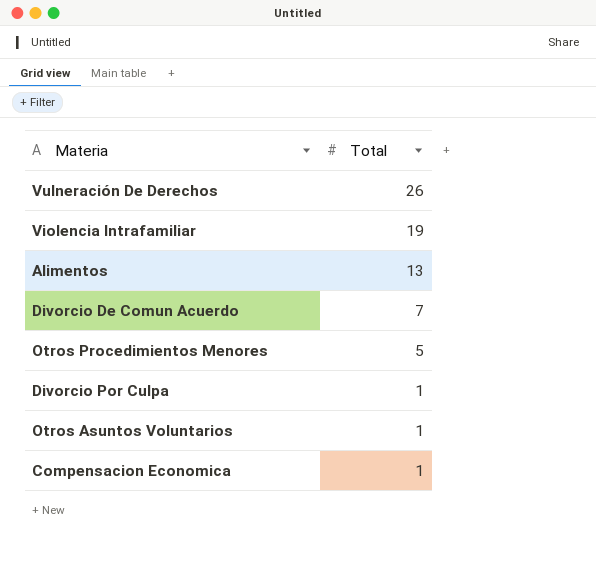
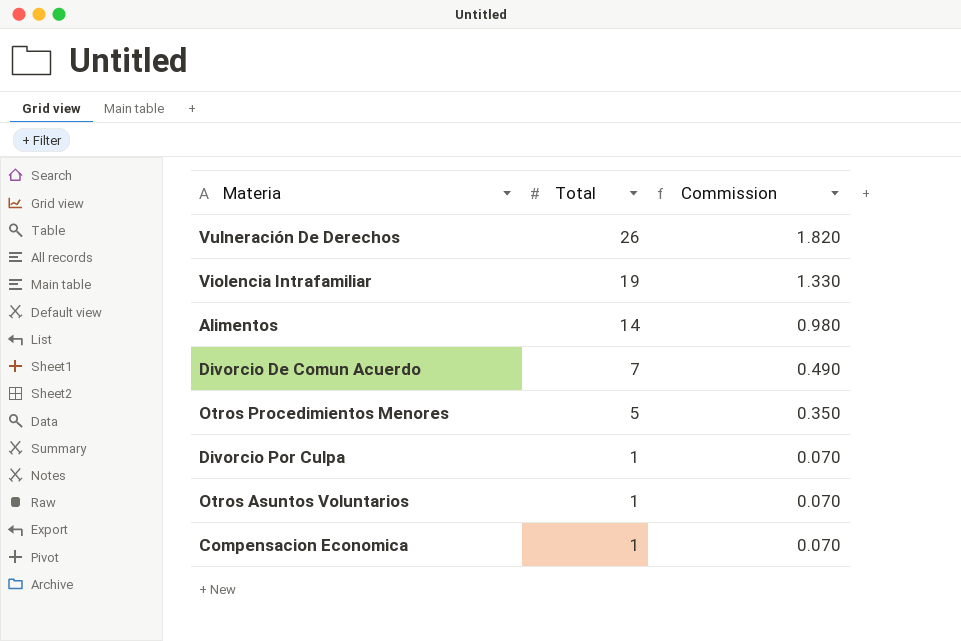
column Commission | formula: none -> [Total] * 0.07
Alimentos | Total: 13 -> 14

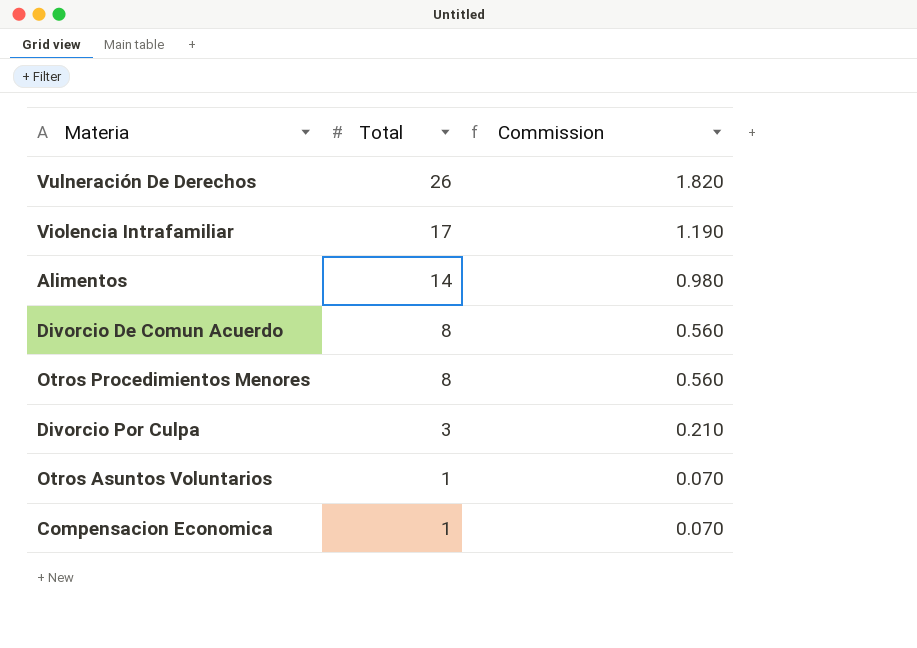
Violencia Intrafamiliar | Total: 19 -> 17
Violencia Intrafamiliar | Commission: 1.330 -> 1.190
Divorcio De Comun Acuerdo | Total: 7 -> 8
Divorcio De Comun Acuerdo | Commission: 0.490 -> 0.560
Otros Procedimientos Menores | Total: 5 -> 8
Otros Procedimientos Menores | Commission: 0.350 -> 0.560
Divorcio Por Culpa | Total: 1 -> 3
Divorcio Por Culpa | Commission: 0.070 -> 0.210

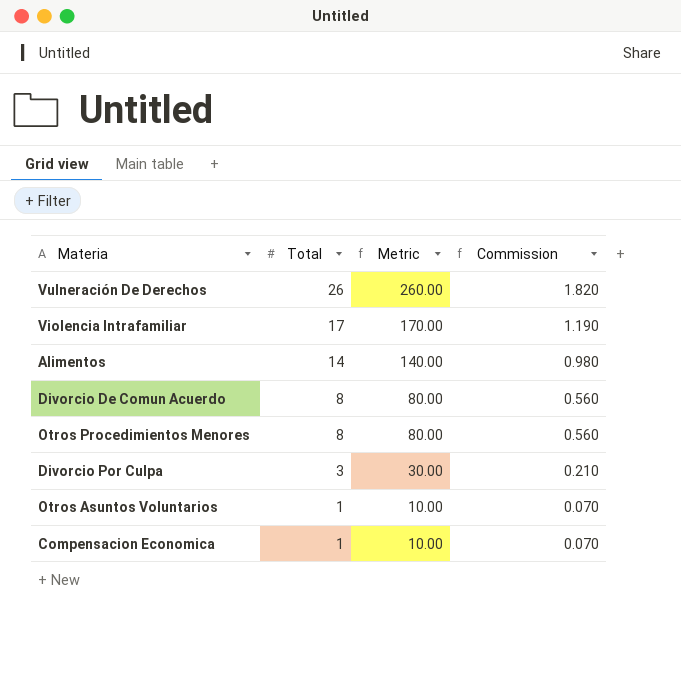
column Metric | formula: none -> [Total] * 10

